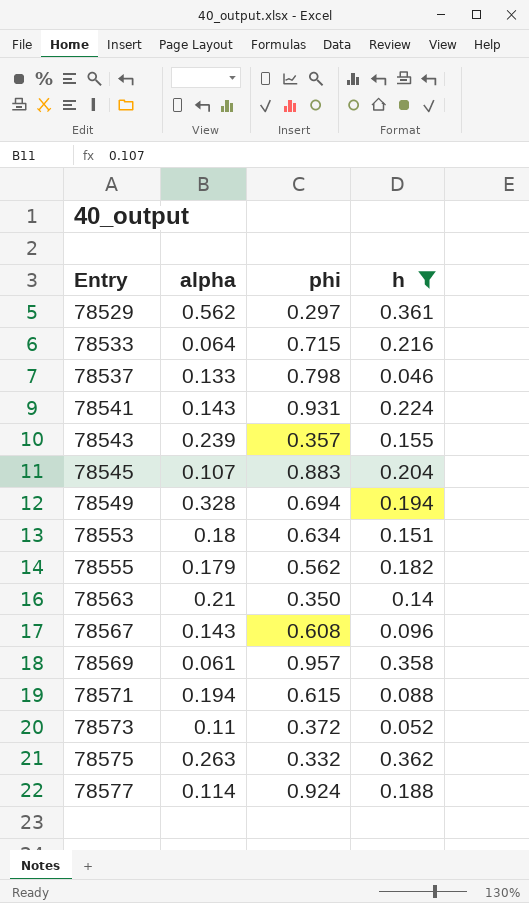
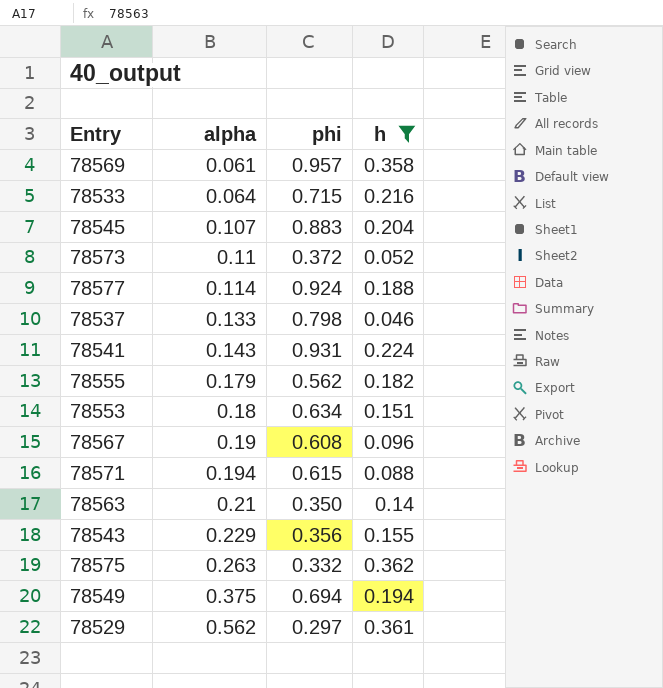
row order: Entry ascending -> alpha ascending
78567 | alpha: 0.143 -> 0.19
78543 | alpha: 0.239 -> 0.229
78543 | phi: 0.357 -> 0.356
78549 | alpha: 0.328 -> 0.375

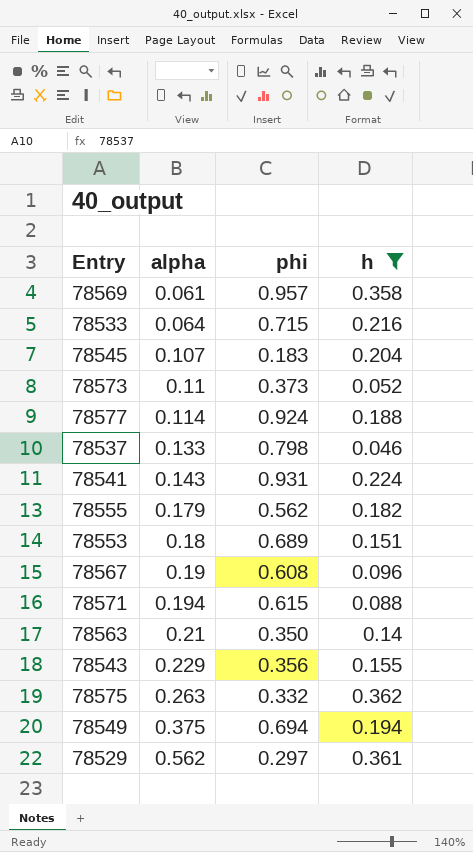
78545 | phi: 0.883 -> 0.183
78573 | phi: 0.372 -> 0.373
78553 | phi: 0.634 -> 0.689

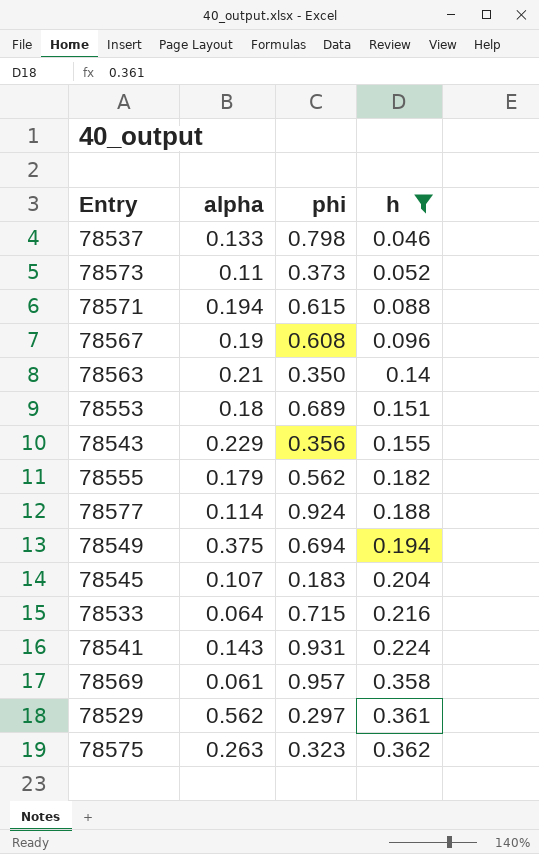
row order: alpha ascending -> h ascending
78575 | phi: 0.332 -> 0.323

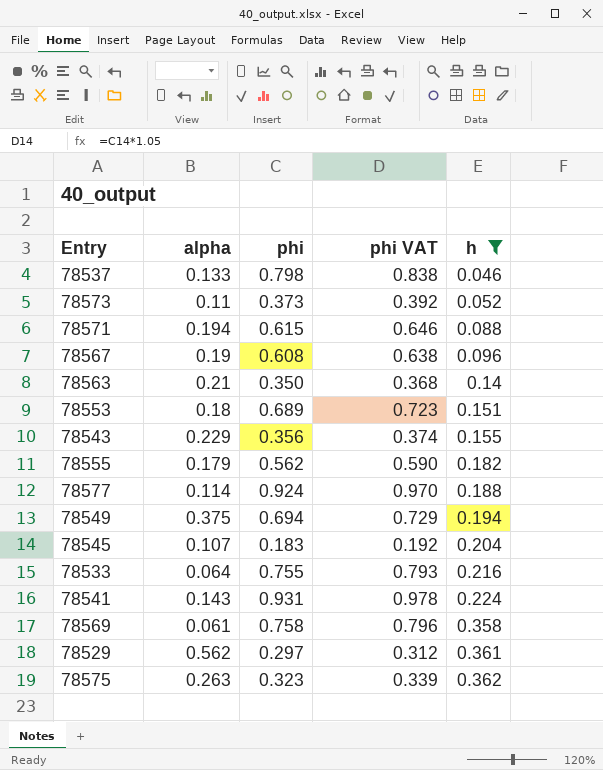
column phi VAT | formula: none -> [phi] * 1.05
78533 | phi: 0.715 -> 0.755
78569 | phi: 0.957 -> 0.758

